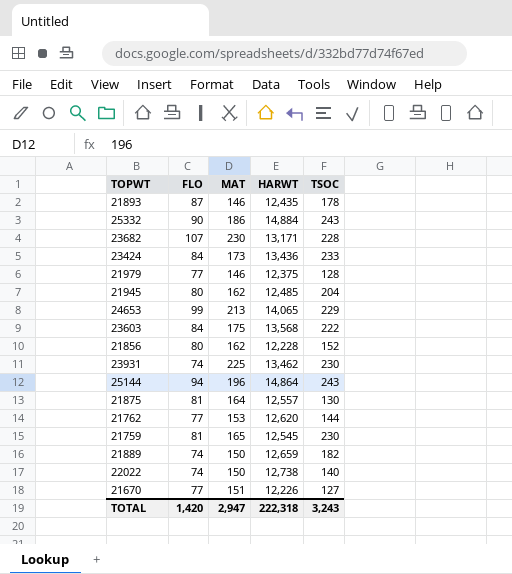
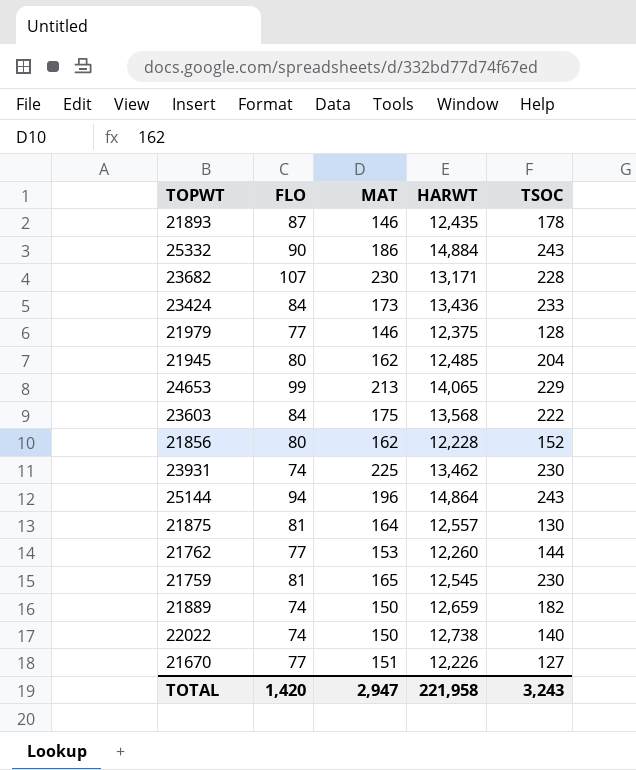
21762 | HARWT: 12,620 -> 12,260
TOTAL | HARWT: 222,318 -> 221,958

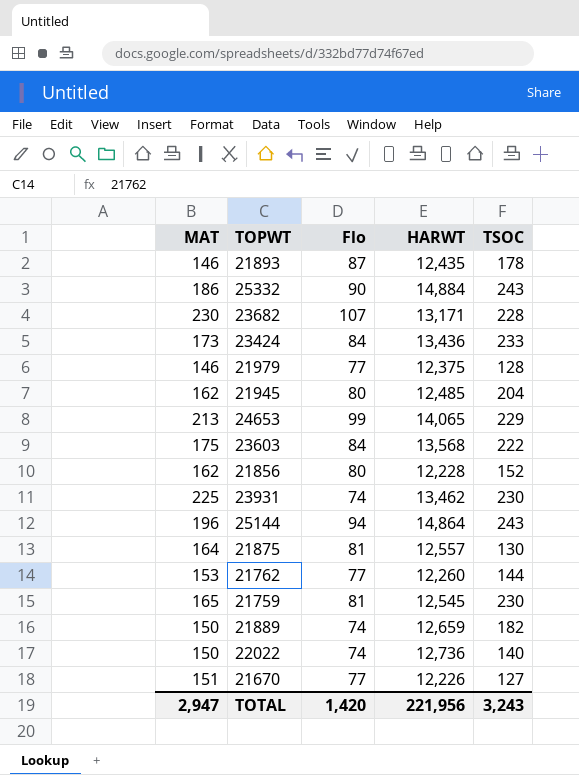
column MAT | position: 3 -> 1
column name: FLO -> Flo
22022 | HARWT: 12,738 -> 12,736
TOTAL | HARWT: 221,958 -> 221,956

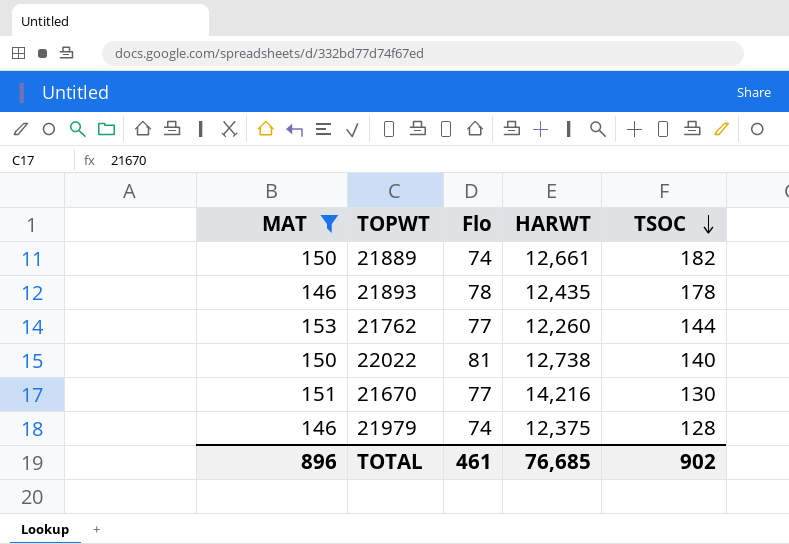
filter: none -> MAT <= 153
row order: none -> TSOC descending
21889 | HARWT: 12,659 -> 12,661
21893 | Flo: 87 -> 78
22022 | Flo: 74 -> 81
22022 | HARWT: 12,736 -> 12,738
21670 | HARWT: 12,226 -> 14,216
21670 | TSOC: 127 -> 130
21979 | Flo: 77 -> 74
TOTAL | MAT: 2,947 -> 896
TOTAL | Flo: 1,420 -> 461
TOTAL | HARWT: 221,956 -> 76,685
TOTAL | TSOC: 3,243 -> 902

